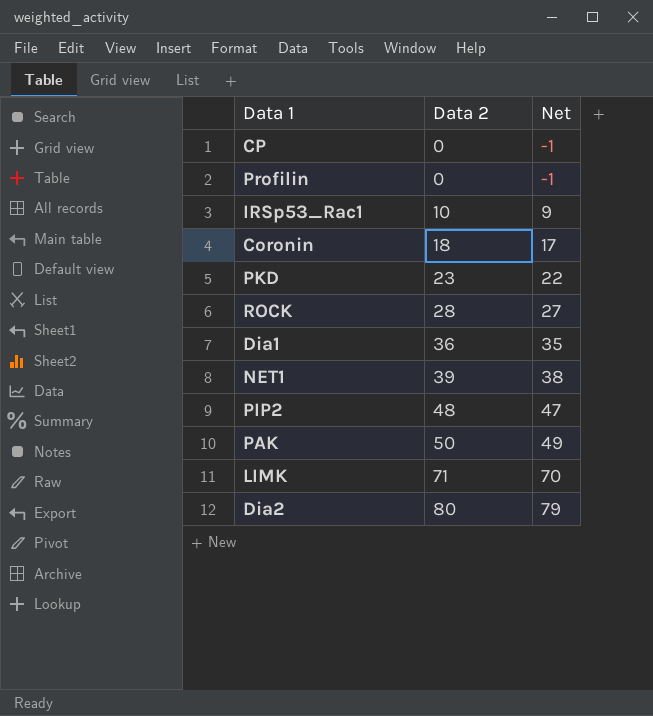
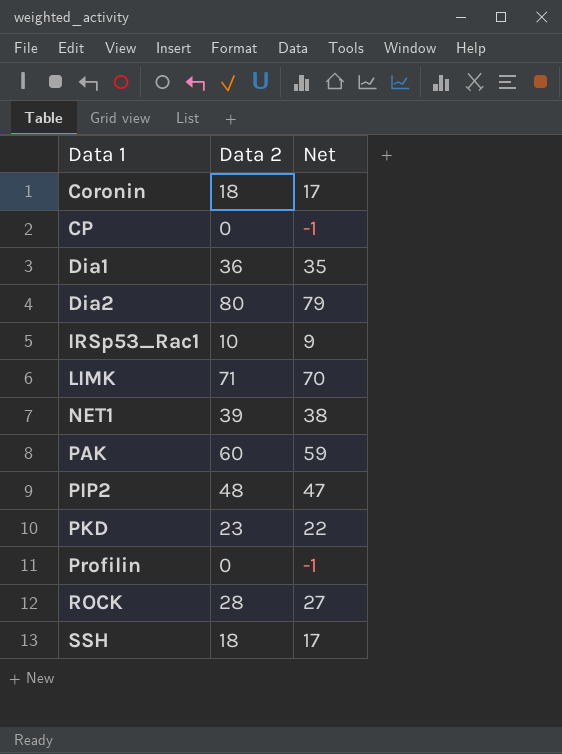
row order: Data 2 ascending -> Data 1 ascending
PAK | Data 2: 50 -> 60
PAK | Net: 49 -> 59
row SSH: none -> 18 | 17

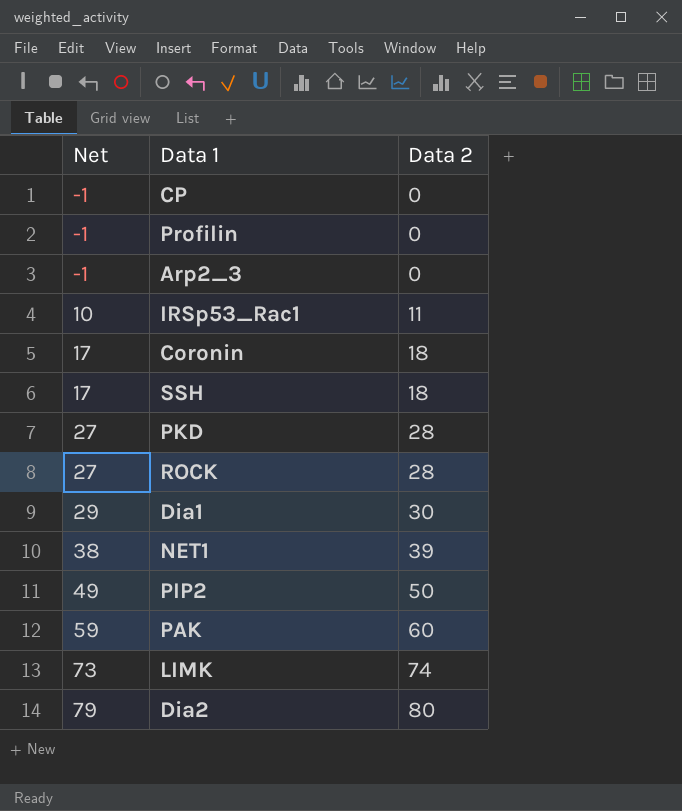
row order: Data 1 ascending -> Net ascending
column Net | position: 3 -> 1
row Arp2_3: none -> -1 | 0
IRSp53_Rac1 | Net: 9 -> 10
IRSp53_Rac1 | Data 2: 10 -> 11
PKD | Net: 22 -> 27
PKD | Data 2: 23 -> 28
Dia1 | Net: 35 -> 29
Dia1 | Data 2: 36 -> 30
PIP2 | Net: 47 -> 49
PIP2 | Data 2: 48 -> 50
LIMK | Net: 70 -> 73
LIMK | Data 2: 71 -> 74

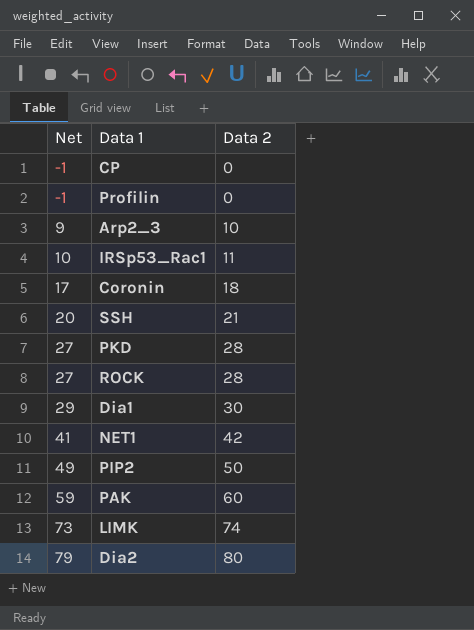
Arp2_3 | Net: -1 -> 9
Arp2_3 | Data 2: 0 -> 10
SSH | Net: 17 -> 20
SSH | Data 2: 18 -> 21
NET1 | Net: 38 -> 41
NET1 | Data 2: 39 -> 42

